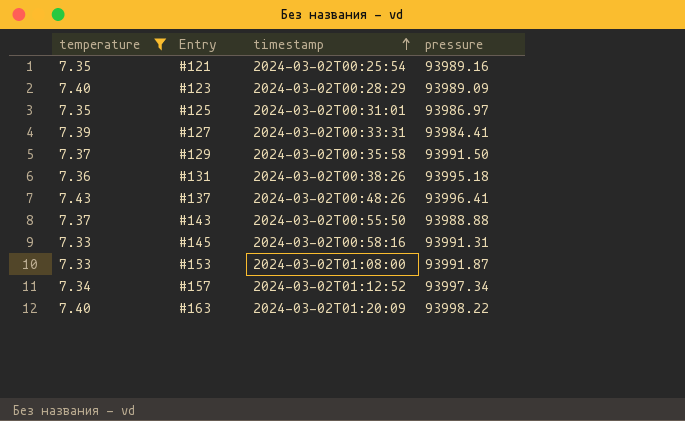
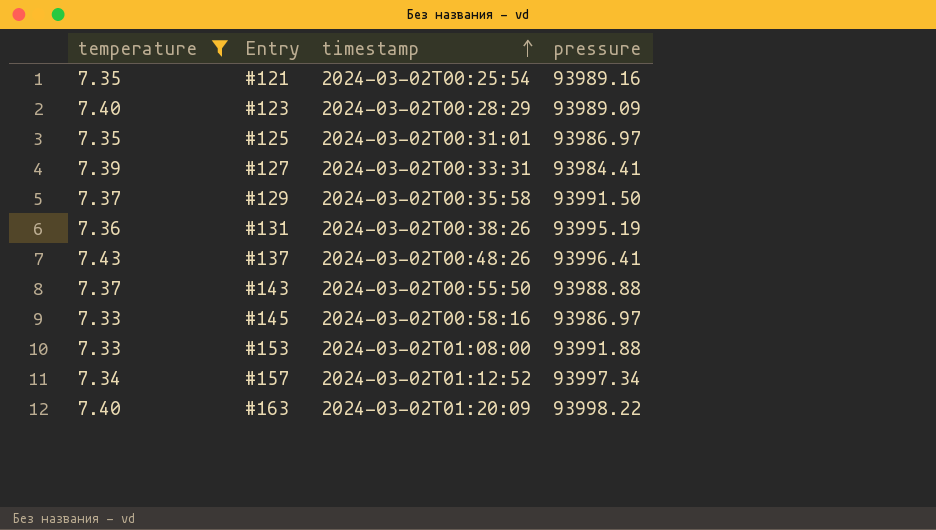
#131 | pressure: 93995.18 -> 93995.19
#145 | pressure: 93991.31 -> 93986.97
#153 | pressure: 93991.87 -> 93991.88

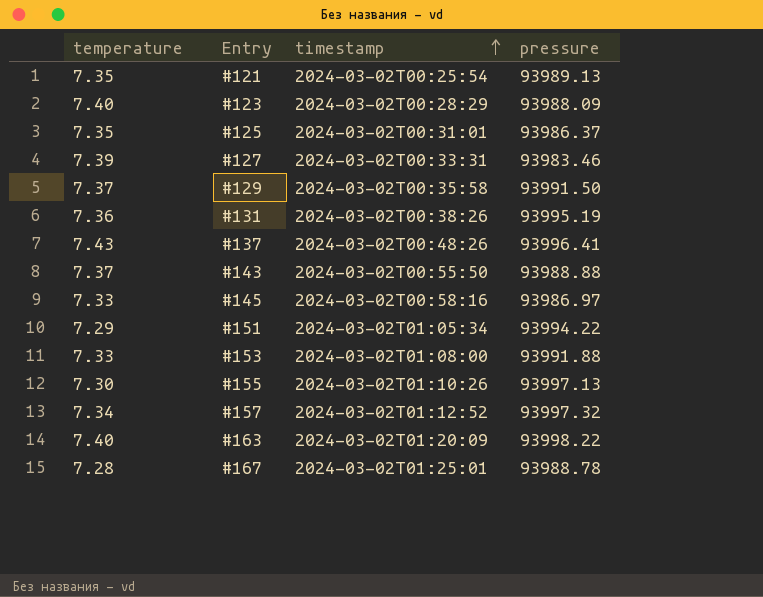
filter: temperature >= 7.33 -> none
#121 | pressure: 93989.16 -> 93989.13
#123 | pressure: 93989.09 -> 93988.09
#125 | pressure: 93986.97 -> 93986.37
#127 | pressure: 93984.41 -> 93983.46
#157 | pressure: 93997.34 -> 93997.32

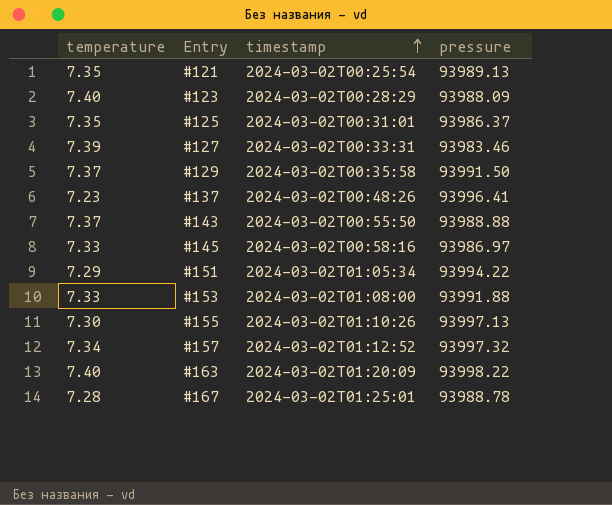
row #131: 7.36 | 2024-03-02T00:38:26 | 93995.19 -> none
#137 | temperature: 7.43 -> 7.23

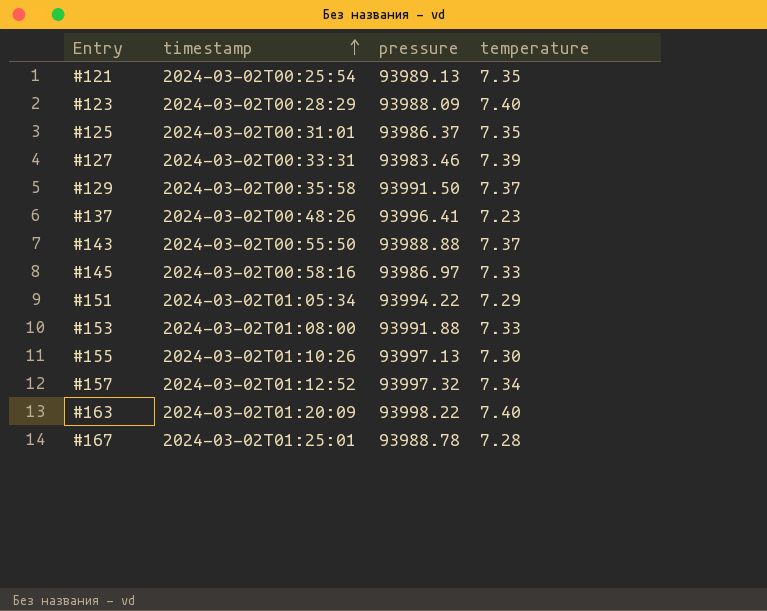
column temperature | position: 1 -> 4

